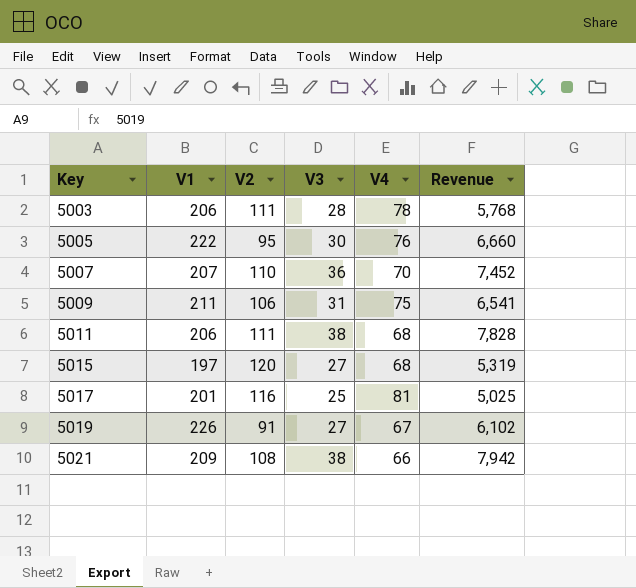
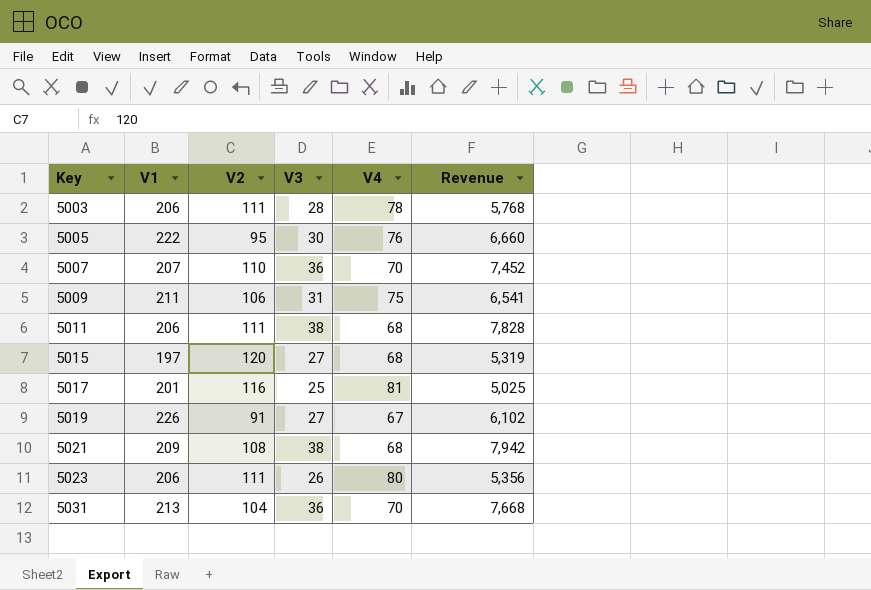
5021 | V4: 66 -> 68
row 5023: none -> 206 | 111 | 26 | 80 | 5,356
row 5031: none -> 213 | 104 | 36 | 70 | 7,668

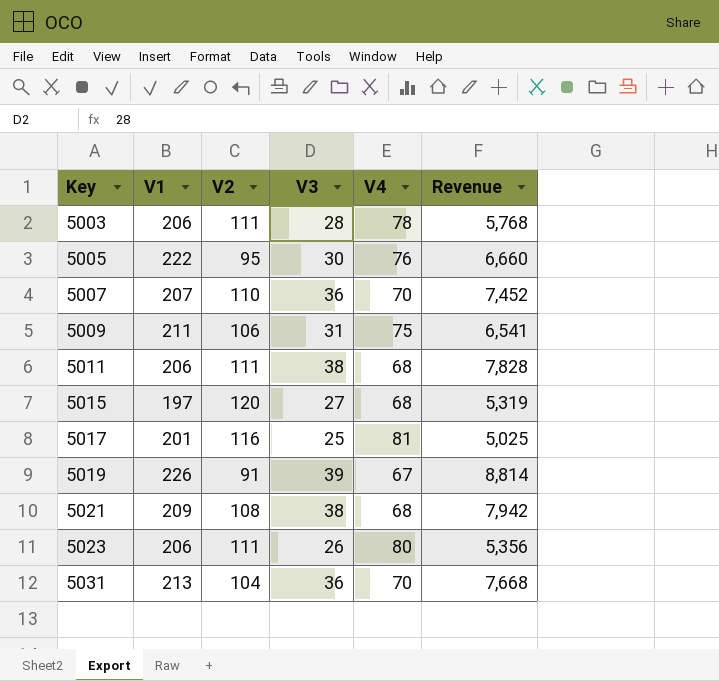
5019 | V3: 27 -> 39
5019 | Revenue: 6,102 -> 8,814

